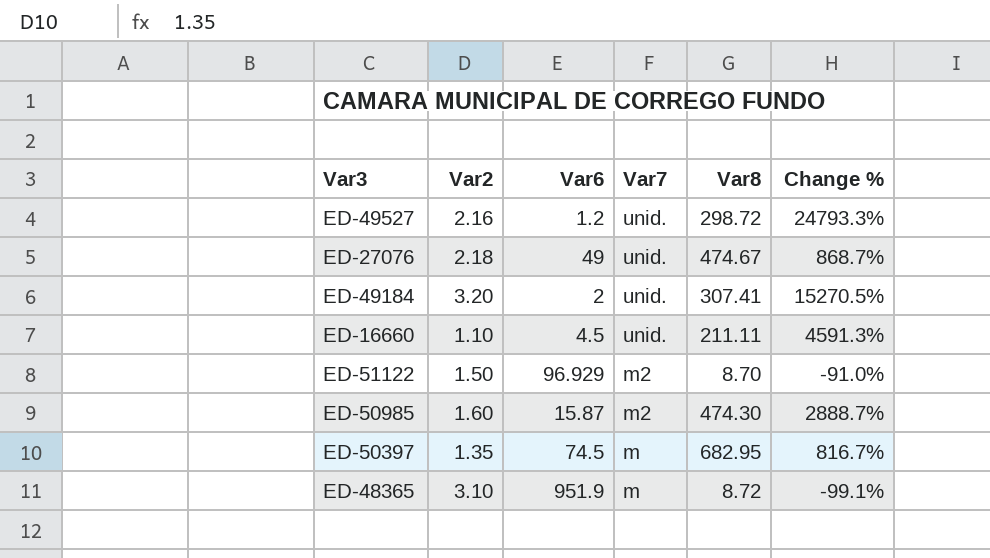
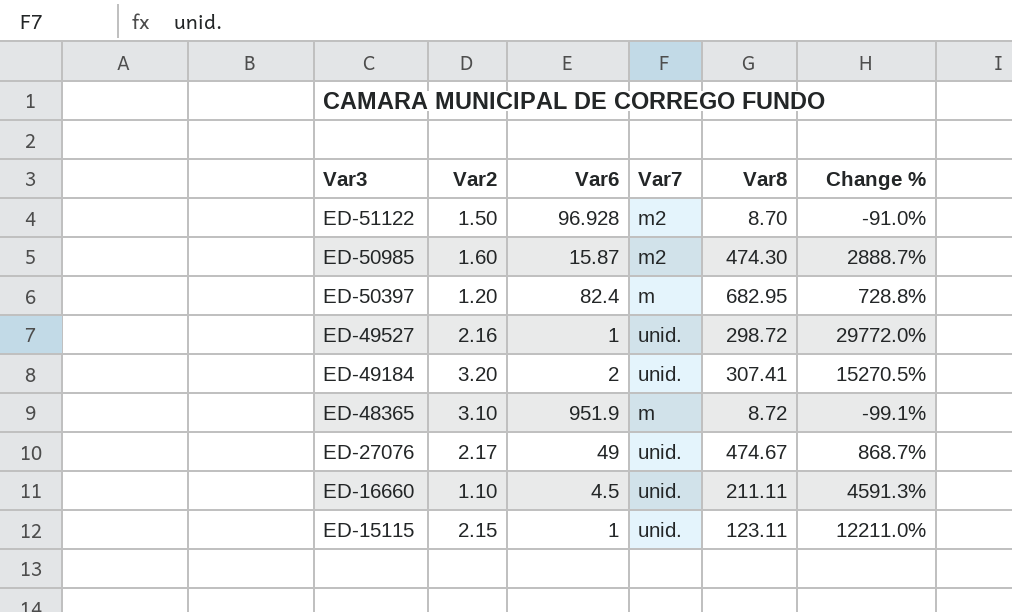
row order: Var7 descending -> Var3 descending
ED-51122 | Var6: 96.929 -> 96.928
ED-50397 | Var2: 1.35 -> 1.20
ED-50397 | Var6: 74.5 -> 82.4
ED-50397 | Change %: 816.7% -> 728.8%
ED-49527 | Var6: 1.2 -> 1
ED-49527 | Change %: 24793.3% -> 29772.0%
ED-27076 | Var2: 2.18 -> 2.17
row ED-15115: none -> 2.15 | 1 | unid. | 123.11 | 12211.0%

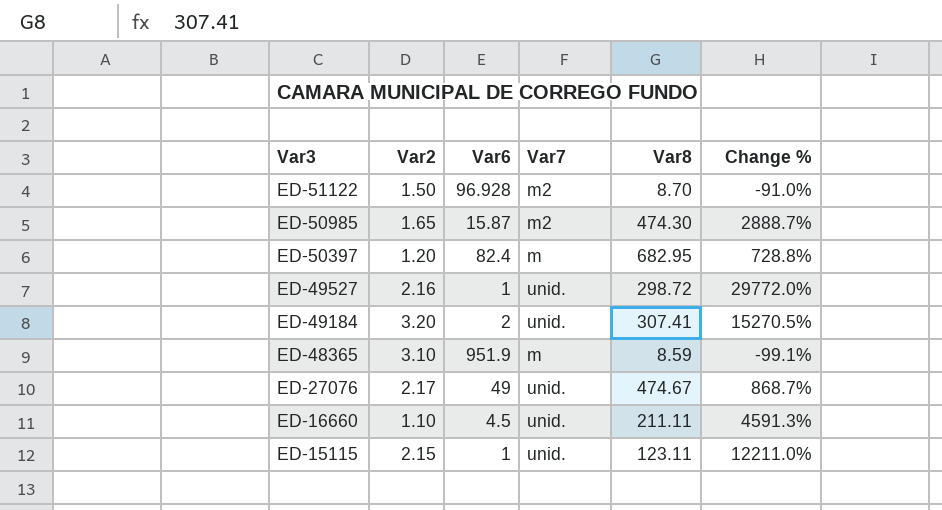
ED-50985 | Var2: 1.60 -> 1.65
ED-48365 | Var8: 8.72 -> 8.59

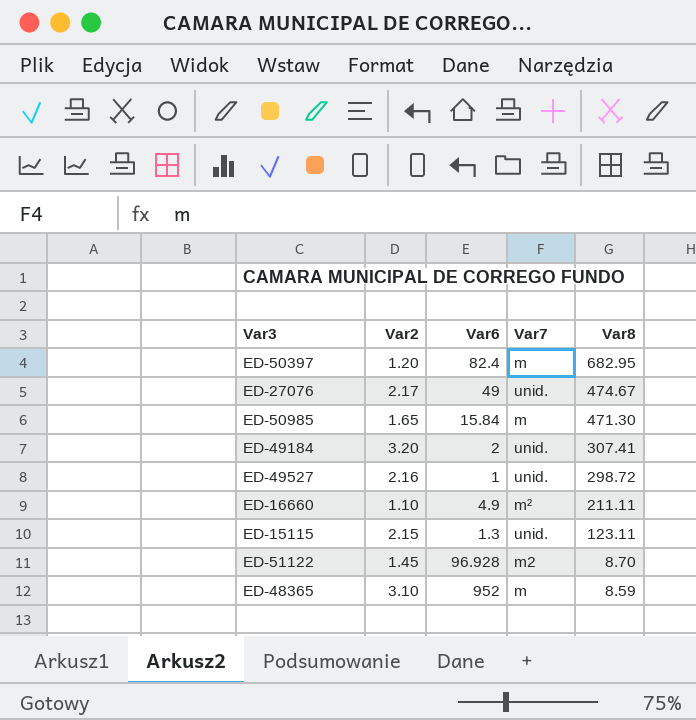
row order: Var3 descending -> Var8 descending
column Change % | formula: ([Var8] - [Var6]) / [Var6] -> none
ED-50985 | Var6: 15.87 -> 15.84
ED-50985 | Var7: m2 -> m
ED-50985 | Var8: 474.30 -> 471.30
ED-16660 | Var6: 4.5 -> 4.9
ED-16660 | Var7: unid. -> m²
ED-15115 | Var6: 1 -> 1.3
ED-51122 | Var2: 1.50 -> 1.45
ED-48365 | Var6: 951.9 -> 952

